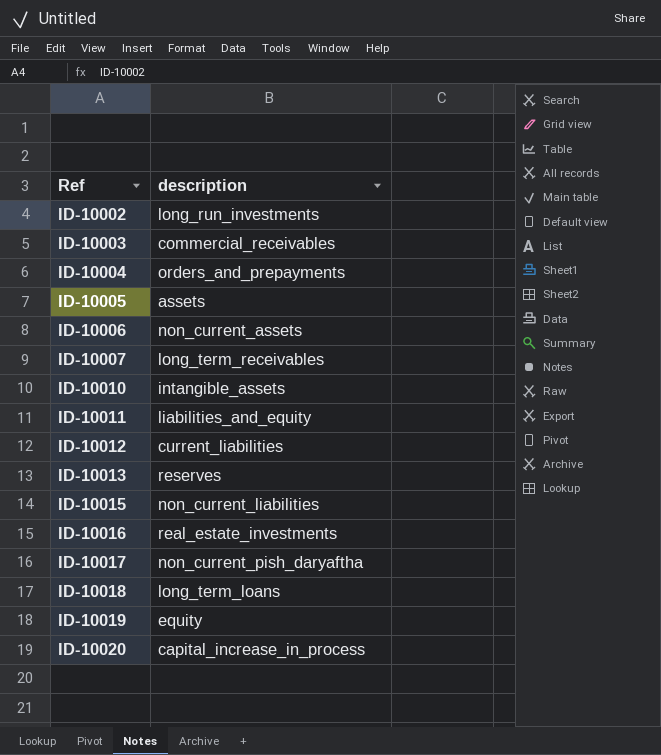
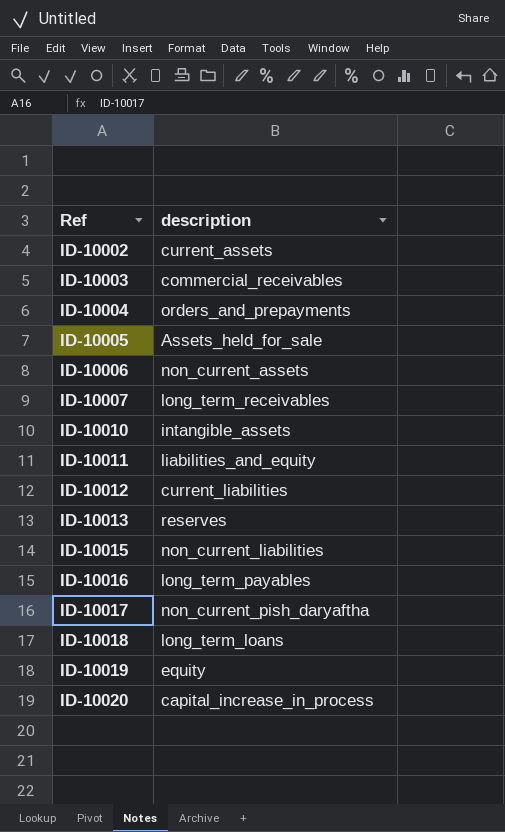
ID-10002 | description: long_run_investments -> current_assets
ID-10005 | description: assets -> Assets_held_for_sale
ID-10016 | description: real_estate_investments -> long_term_payables

